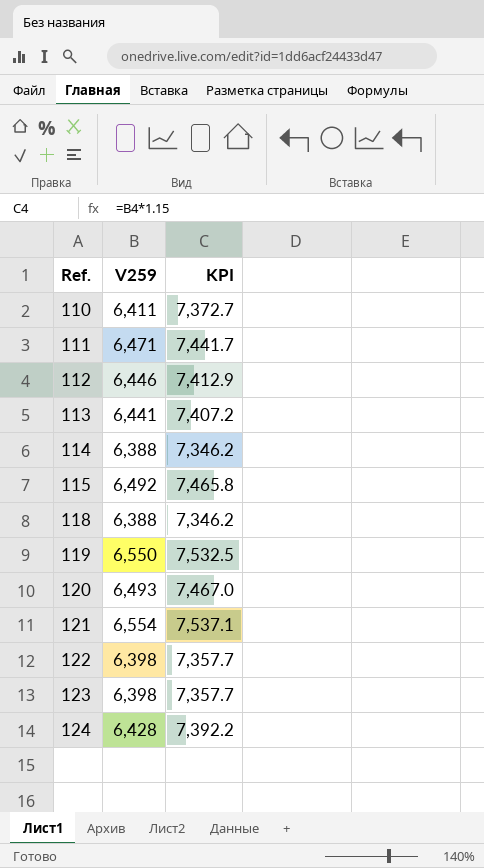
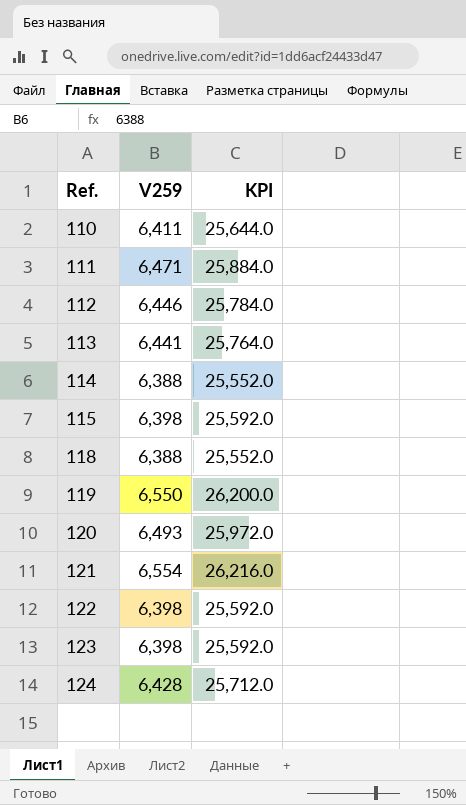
column KPI | formula: [V259] * 1.15 -> [V259] * 4
115 | V259: 6,492 -> 6,398

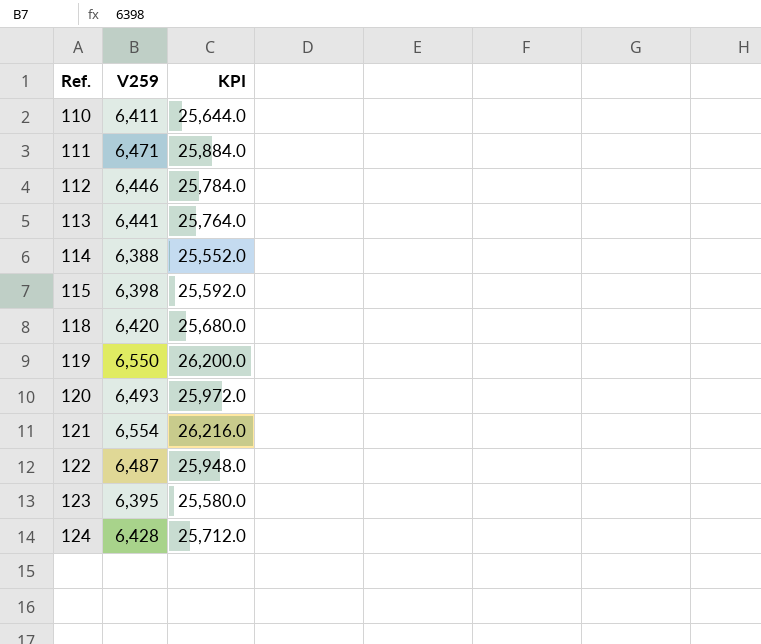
118 | V259: 6,388 -> 6,420
118 | KPI: 25,552.0 -> 25,680.0
122 | V259: 6,398 -> 6,487
122 | KPI: 25,592.0 -> 25,948.0
123 | V259: 6,398 -> 6,395
123 | KPI: 25,592.0 -> 25,580.0

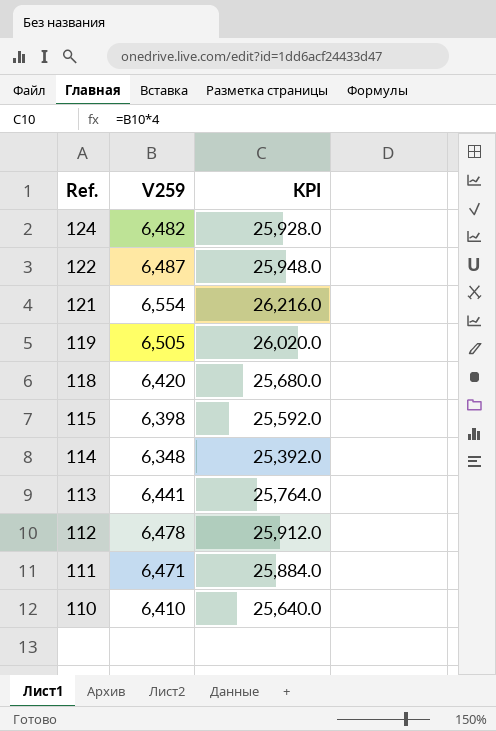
row order: Ref. ascending -> Ref. descending
row 120: 6,493 | 25,972.0 -> none
row 123: 6,395 | 25,580.0 -> none
124 | V259: 6,428 -> 6,482
124 | KPI: 25,712.0 -> 25,928.0
119 | V259: 6,550 -> 6,505
119 | KPI: 26,200.0 -> 26,020.0
114 | V259: 6,388 -> 6,348
114 | KPI: 25,552.0 -> 25,392.0
112 | V259: 6,446 -> 6,478
112 | KPI: 25,784.0 -> 25,912.0
110 | V259: 6,411 -> 6,410
110 | KPI: 25,644.0 -> 25,640.0

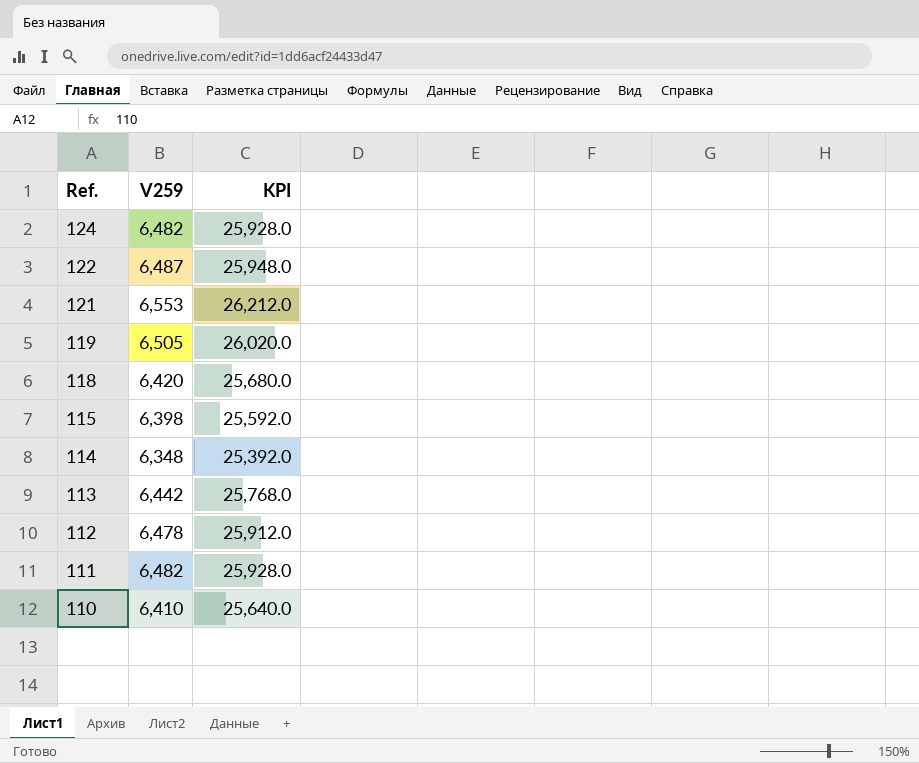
121 | V259: 6,554 -> 6,553
121 | KPI: 26,216.0 -> 26,212.0
113 | V259: 6,441 -> 6,442
113 | KPI: 25,764.0 -> 25,768.0
111 | V259: 6,471 -> 6,482
111 | KPI: 25,884.0 -> 25,928.0

